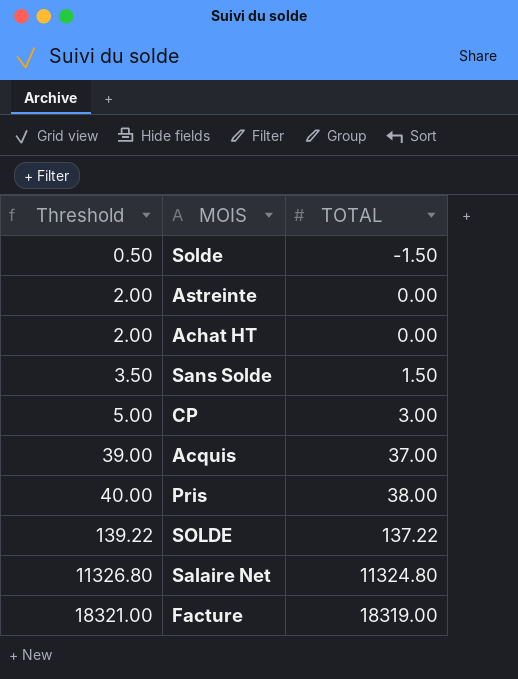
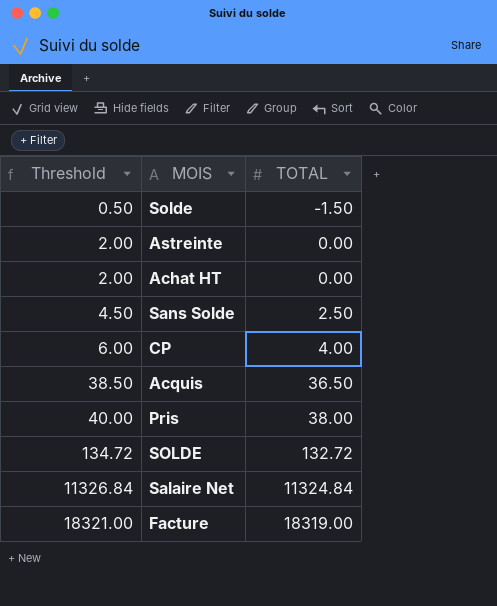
Sans Solde | Threshold: 3.50 -> 4.50
Sans Solde | TOTAL: 1.50 -> 2.50
CP | Threshold: 5.00 -> 6.00
CP | TOTAL: 3.00 -> 4.00
Acquis | Threshold: 39.00 -> 38.50
Acquis | TOTAL: 37.00 -> 36.50
SOLDE | Threshold: 139.22 -> 134.72
SOLDE | TOTAL: 137.22 -> 132.72
Salaire Net | Threshold: 11326.80 -> 11326.84
Salaire Net | TOTAL: 11324.80 -> 11324.84

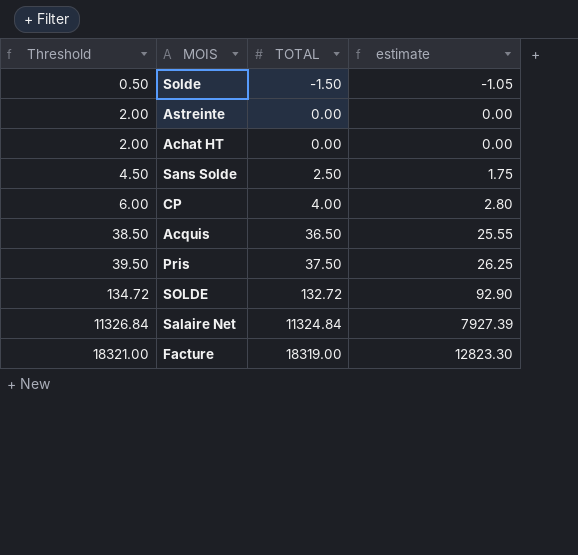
column estimate | formula: none -> [TOTAL] * 0.7
Pris | Threshold: 40.00 -> 39.50
Pris | TOTAL: 38.00 -> 37.50

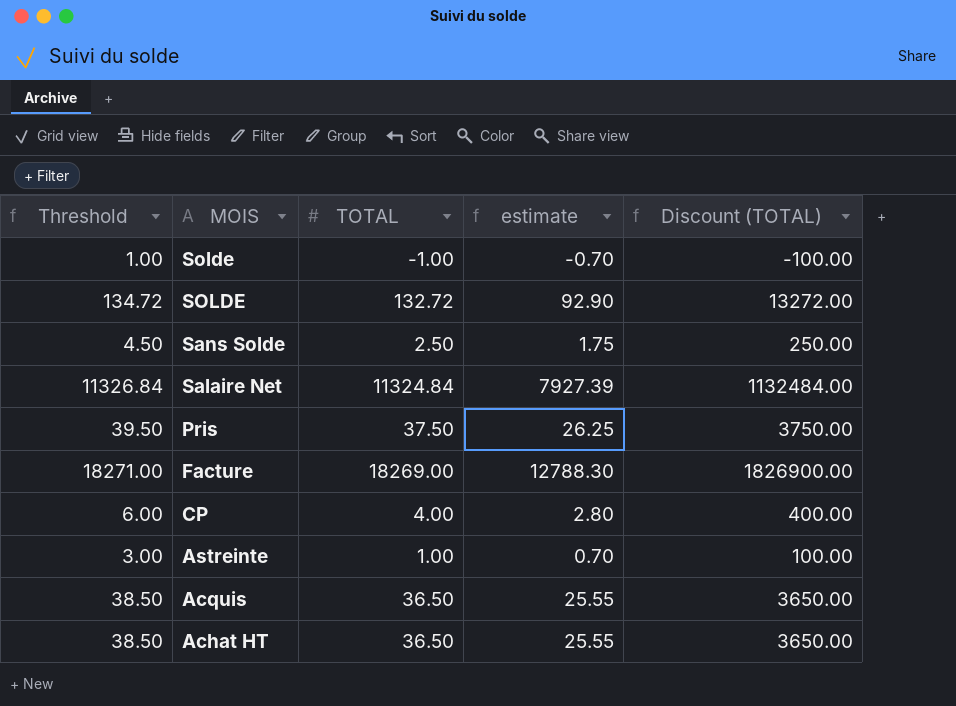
row order: Threshold ascending -> MOIS descending
column Discount (TOTAL) | formula: none -> [TOTAL] * 100
Solde | Threshold: 0.50 -> 1.00
Solde | TOTAL: -1.50 -> -1.00
Solde | estimate: -1.05 -> -0.70
Facture | Threshold: 18321.00 -> 18271.00
Facture | TOTAL: 18319.00 -> 18269.00
Facture | estimate: 12823.30 -> 12788.30
Astreinte | Threshold: 2.00 -> 3.00
Astreinte | TOTAL: 0.00 -> 1.00
Astreinte | estimate: 0.00 -> 0.70
Achat HT | Threshold: 2.00 -> 38.50
Achat HT | TOTAL: 0.00 -> 36.50
Achat HT | estimate: 0.00 -> 25.55

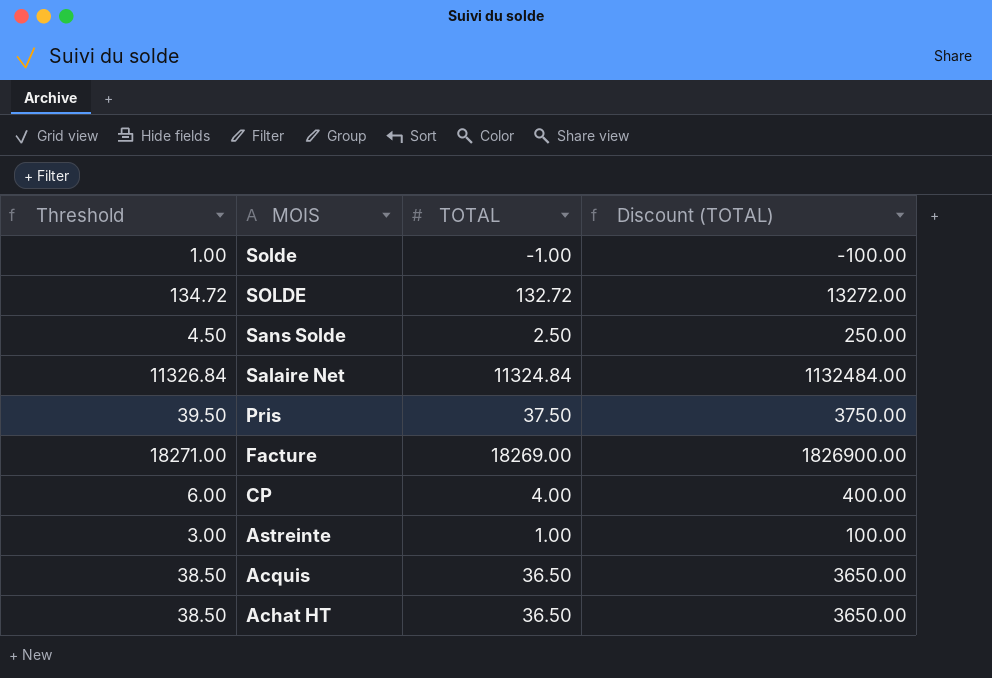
column estimate | formula: [TOTAL] * 0.7 -> none

